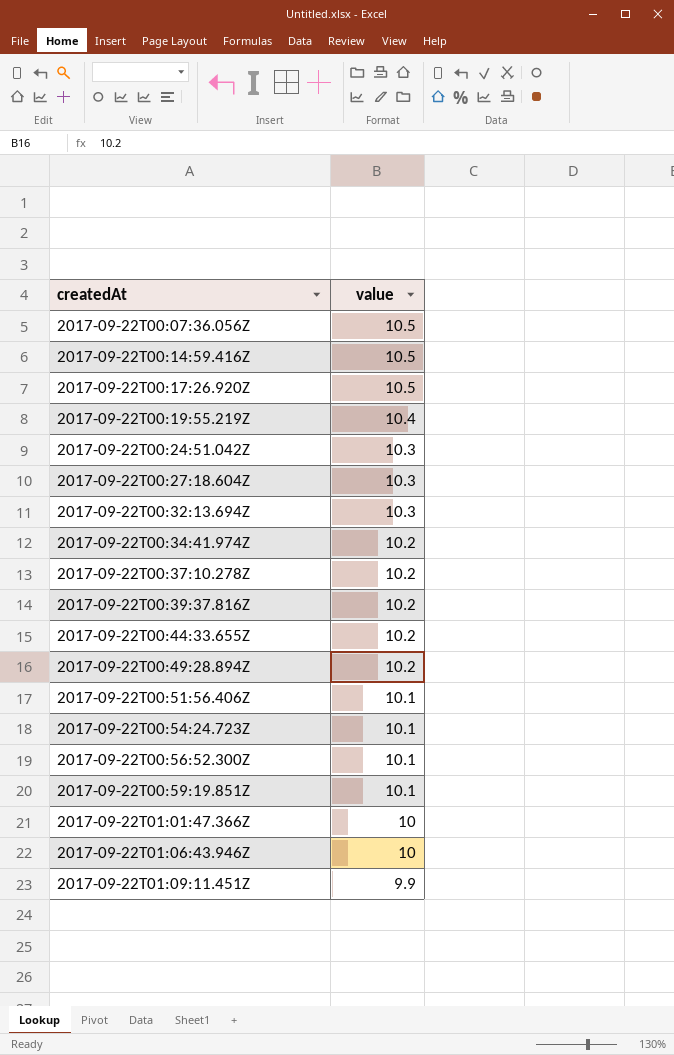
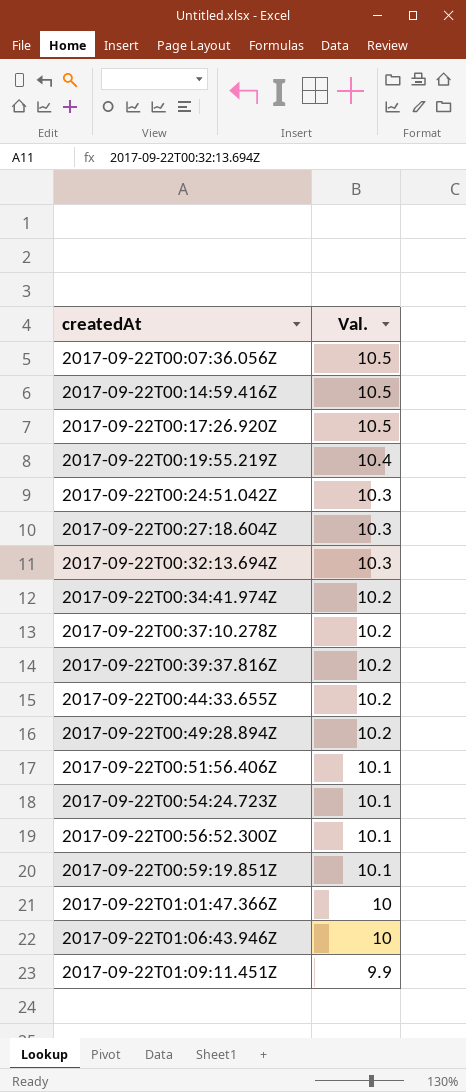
column name: value -> Val.

